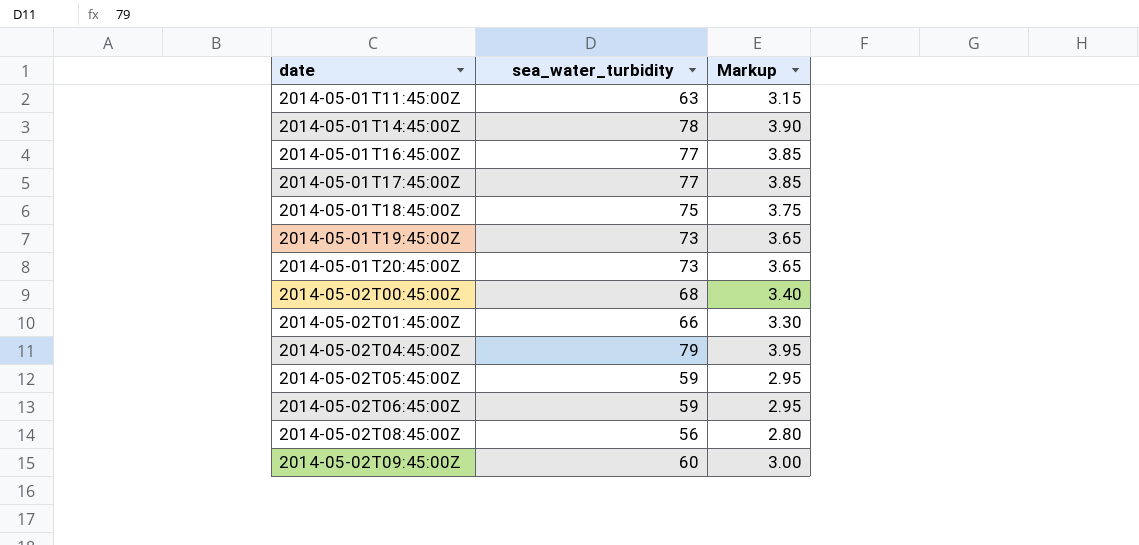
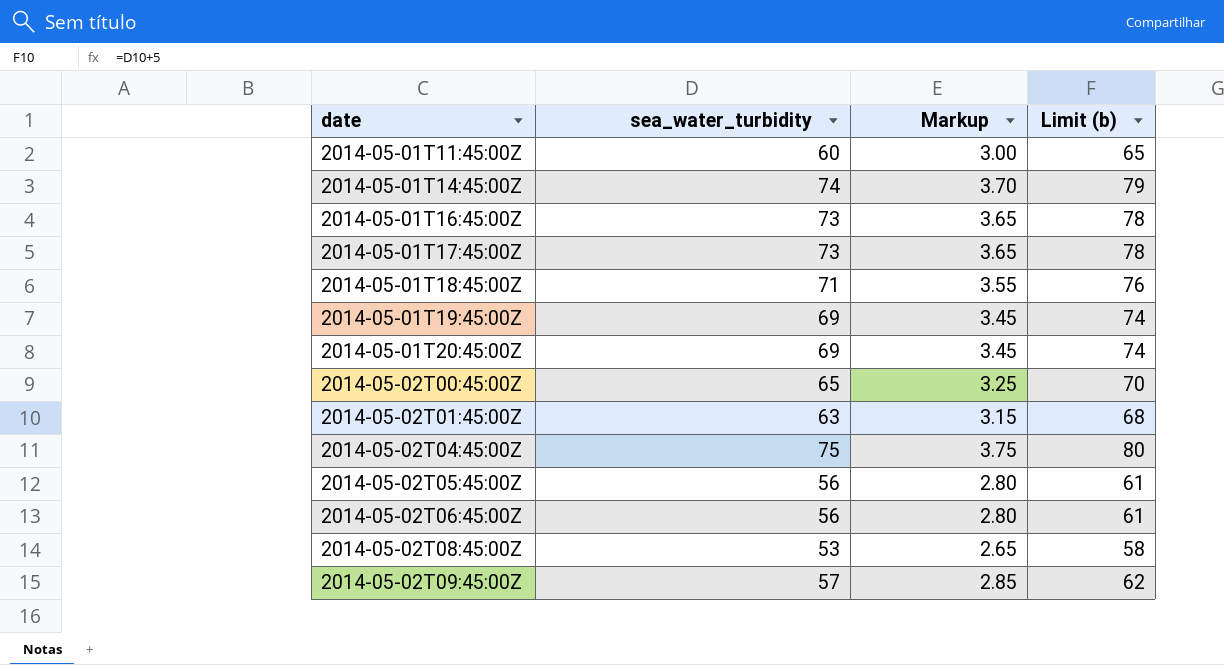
column Limit (b) | formula: none -> [sea_water_turbidity] + 5
2014-05-01T11:45:00Z | sea_water_turbidity: 63 -> 60
2014-05-01T11:45:00Z | Markup: 3.15 -> 3.00
2014-05-01T14:45:00Z | sea_water_turbidity: 78 -> 74
2014-05-01T14:45:00Z | Markup: 3.90 -> 3.70
2014-05-01T16:45:00Z | sea_water_turbidity: 77 -> 73
2014-05-01T16:45:00Z | Markup: 3.85 -> 3.65
2014-05-01T17:45:00Z | sea_water_turbidity: 77 -> 73
2014-05-01T17:45:00Z | Markup: 3.85 -> 3.65
2014-05-01T18:45:00Z | sea_water_turbidity: 75 -> 71
2014-05-01T18:45:00Z | Markup: 3.75 -> 3.55
2014-05-01T19:45:00Z | sea_water_turbidity: 73 -> 69
2014-05-01T19:45:00Z | Markup: 3.65 -> 3.45
2014-05-01T20:45:00Z | sea_water_turbidity: 73 -> 69
2014-05-01T20:45:00Z | Markup: 3.65 -> 3.45
2014-05-02T00:45:00Z | sea_water_turbidity: 68 -> 65
2014-05-02T00:45:00Z | Markup: 3.40 -> 3.25
2014-05-02T01:45:00Z | sea_water_turbidity: 66 -> 63
2014-05-02T01:45:00Z | Markup: 3.30 -> 3.15
2014-05-02T04:45:00Z | sea_water_turbidity: 79 -> 75
2014-05-02T04:45:00Z | Markup: 3.95 -> 3.75
2014-05-02T05:45:00Z | sea_water_turbidity: 59 -> 56
2014-05-02T05:45:00Z | Markup: 2.95 -> 2.80
2014-05-02T06:45:00Z | sea_water_turbidity: 59 -> 56
2014-05-02T06:45:00Z | Markup: 2.95 -> 2.80
2014-05-02T08:45:00Z | sea_water_turbidity: 56 -> 53
2014-05-02T08:45:00Z | Markup: 2.80 -> 2.65
2014-05-02T09:45:00Z | sea_water_turbidity: 60 -> 57
2014-05-02T09:45:00Z | Markup: 3.00 -> 2.85

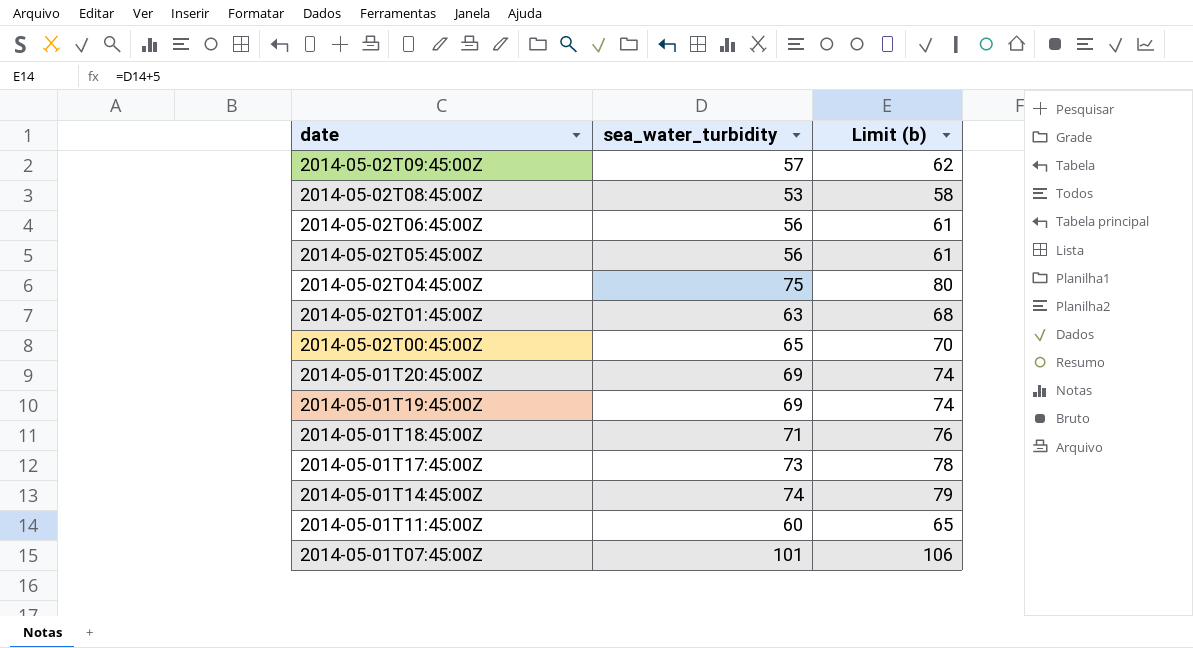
row order: date ascending -> date descending
column Markup | formula: [sea_water_turbidity] * 0.05 -> none
row 2014-05-01T16:45:00Z: 73 | 3.65 | 78 -> none
row 2014-05-01T07:45:00Z: none -> 101 | 106

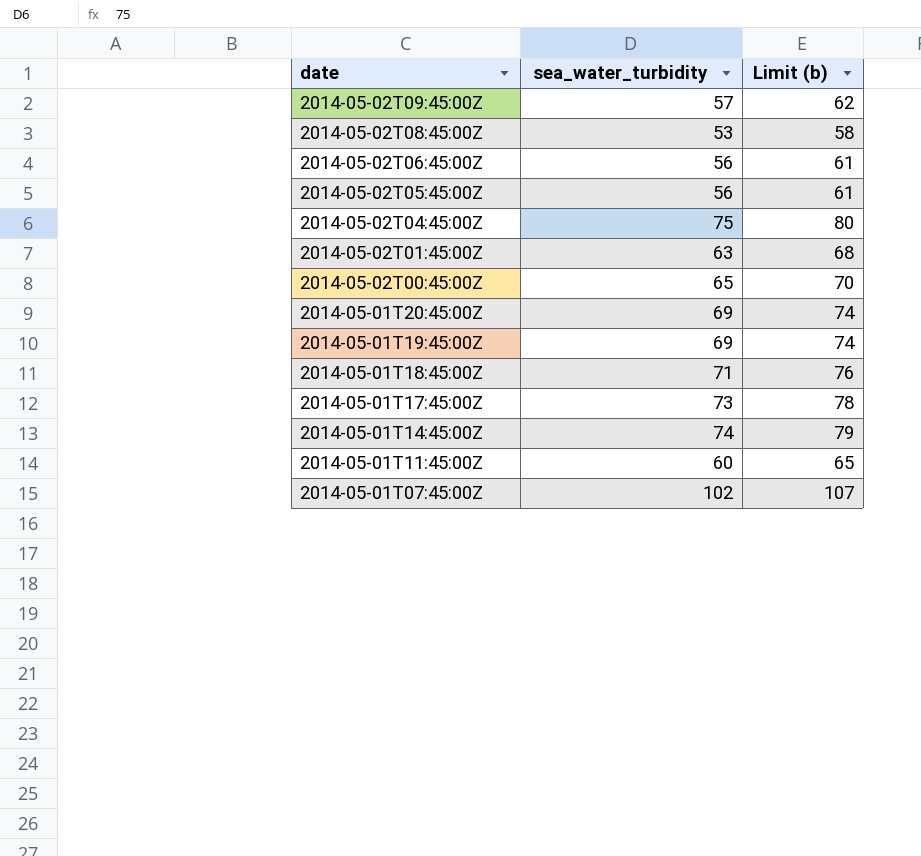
2014-05-01T07:45:00Z | sea_water_turbidity: 101 -> 102
2014-05-01T07:45:00Z | Limit (b): 106 -> 107

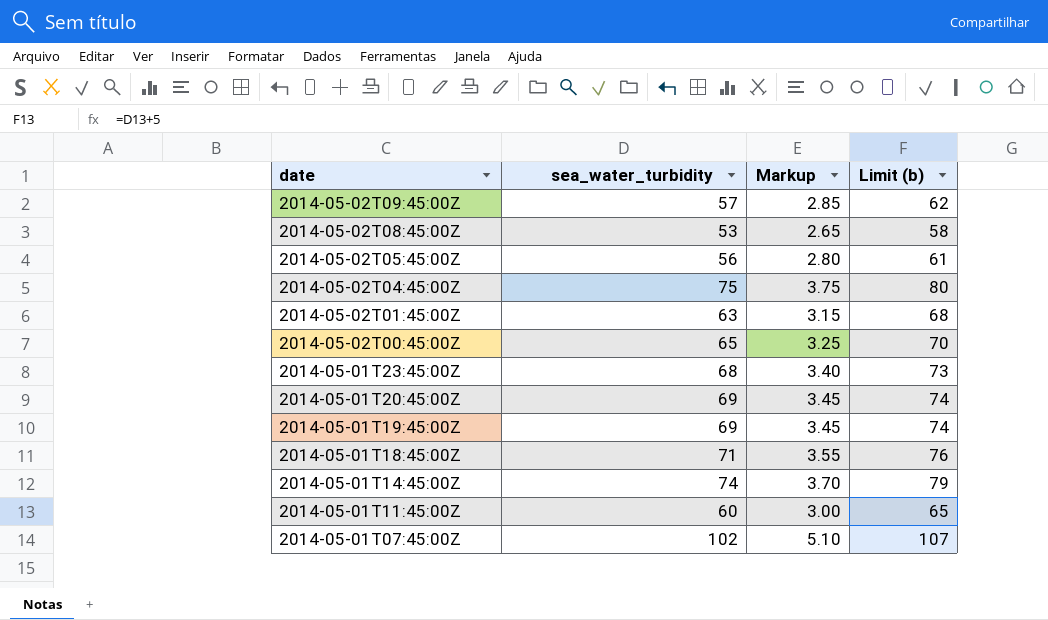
column Markup | formula: none -> [sea_water_turbidity] * 0.05
row 2014-05-02T06:45:00Z: 56 | 61 -> none
row 2014-05-01T17:45:00Z: 73 | 78 -> none
row 2014-05-01T23:45:00Z: none -> 68 | 3.40 | 73

